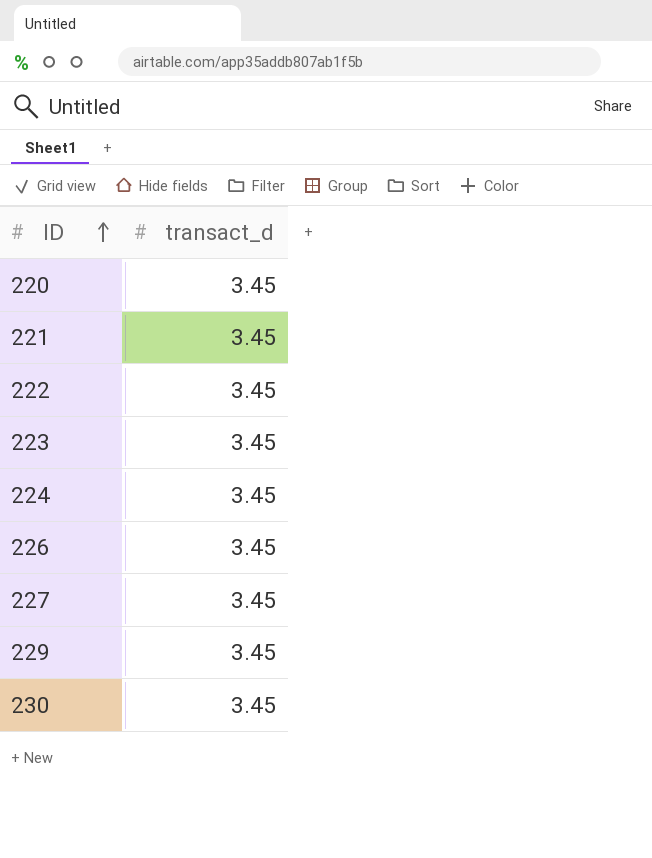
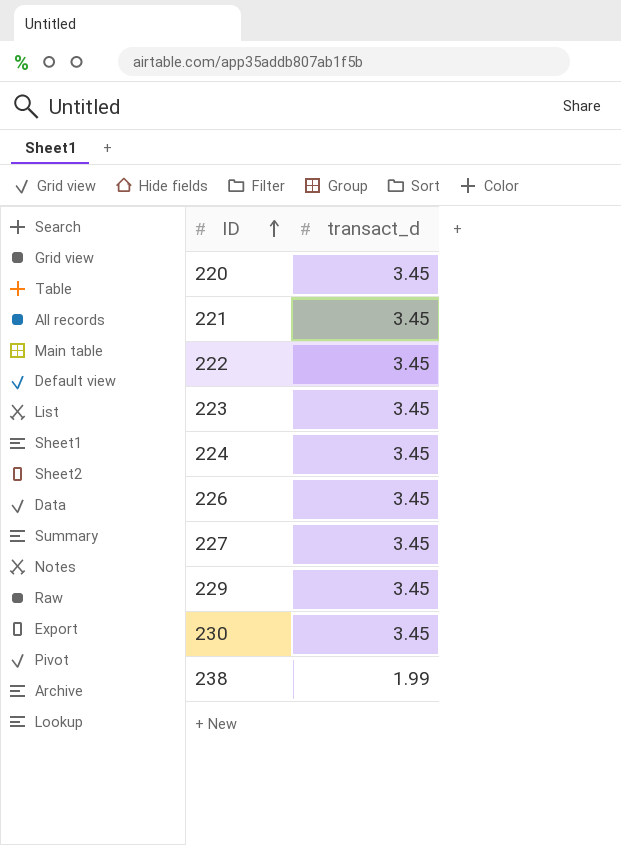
row 238: none -> 1.99

